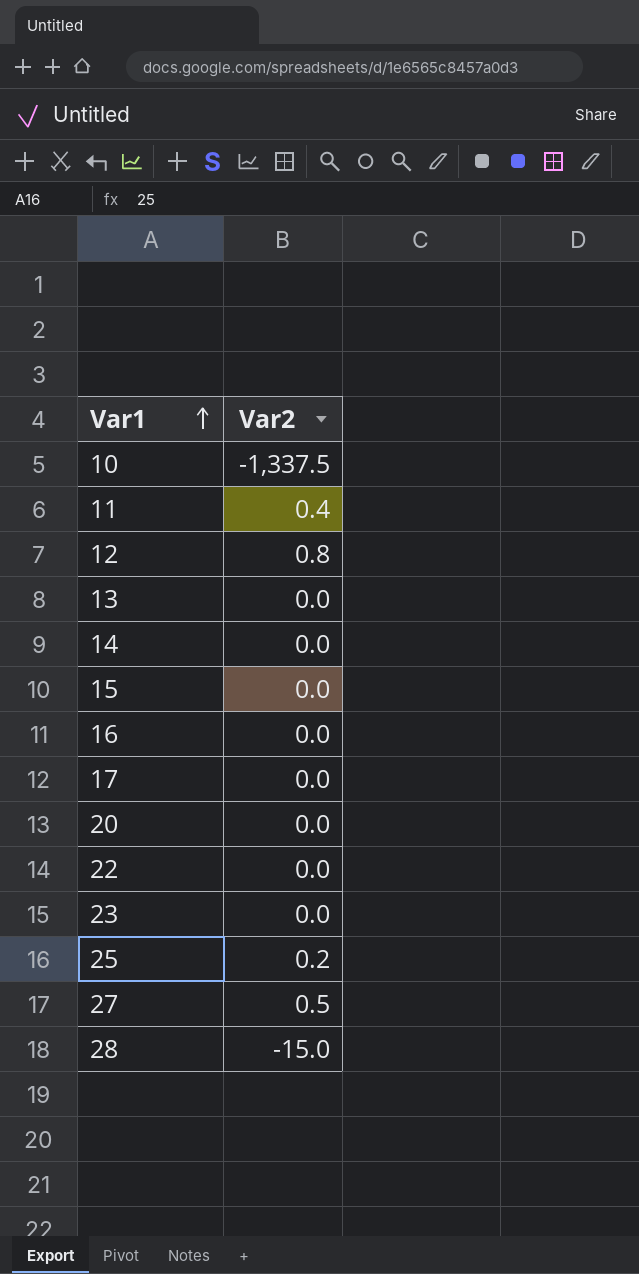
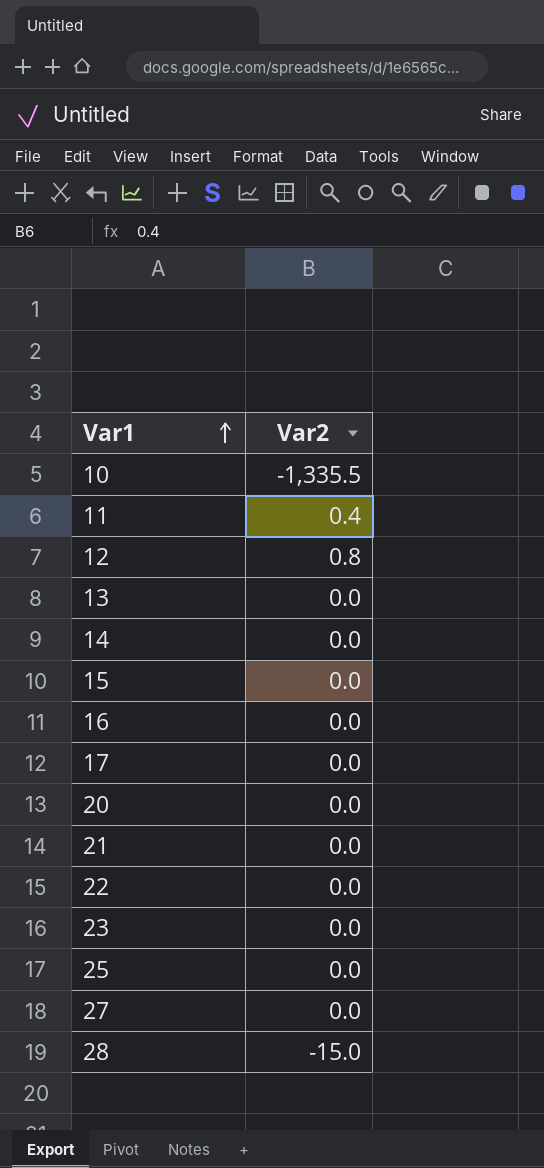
10 | Var2: -1,337.5 -> -1,335.5
row 21: none -> 0.0
25 | Var2: 0.2 -> 0.0
27 | Var2: 0.5 -> 0.0

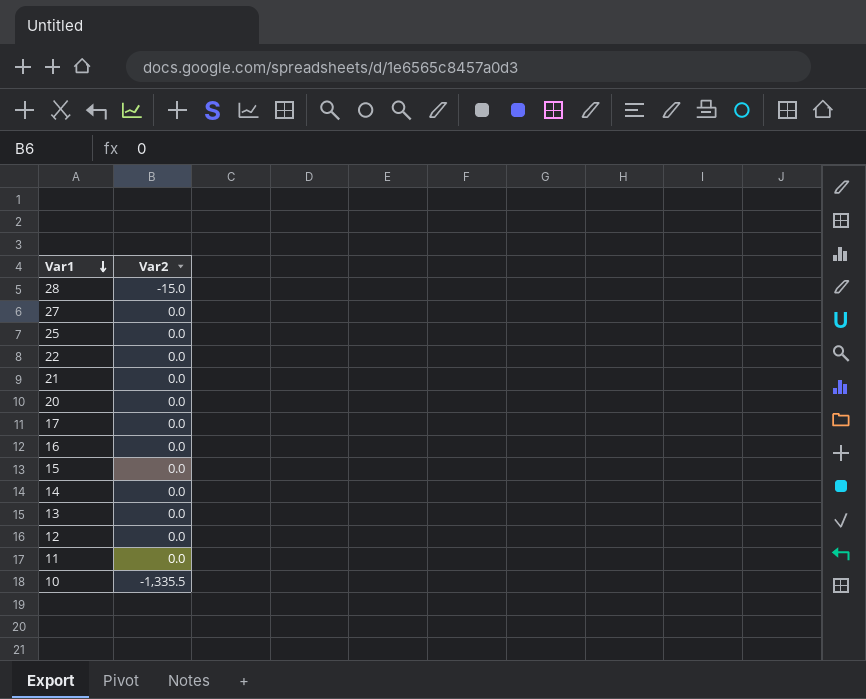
row order: Var1 ascending -> Var1 descending
row 23: 0.0 -> none
12 | Var2: 0.8 -> 0.0
11 | Var2: 0.4 -> 0.0

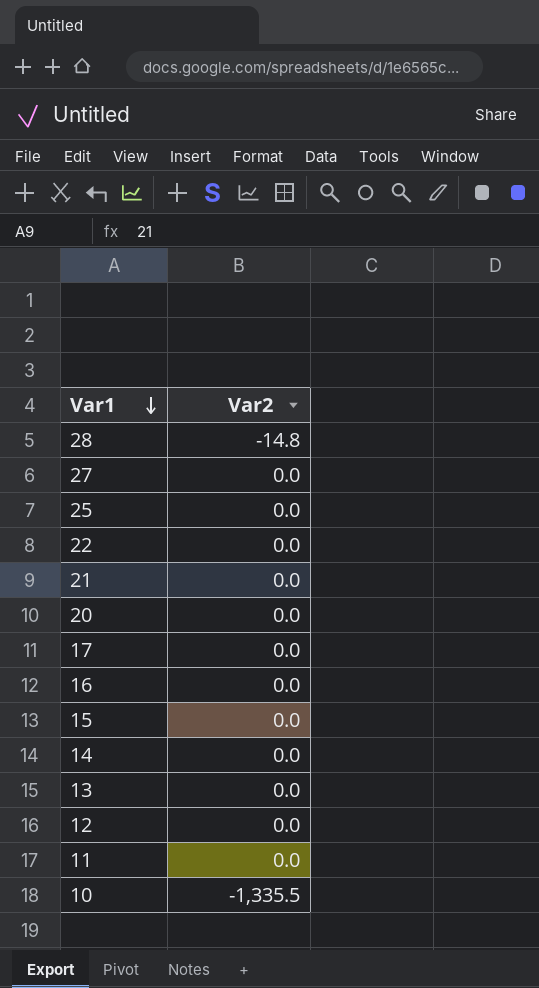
28 | Var2: -15.0 -> -14.8

